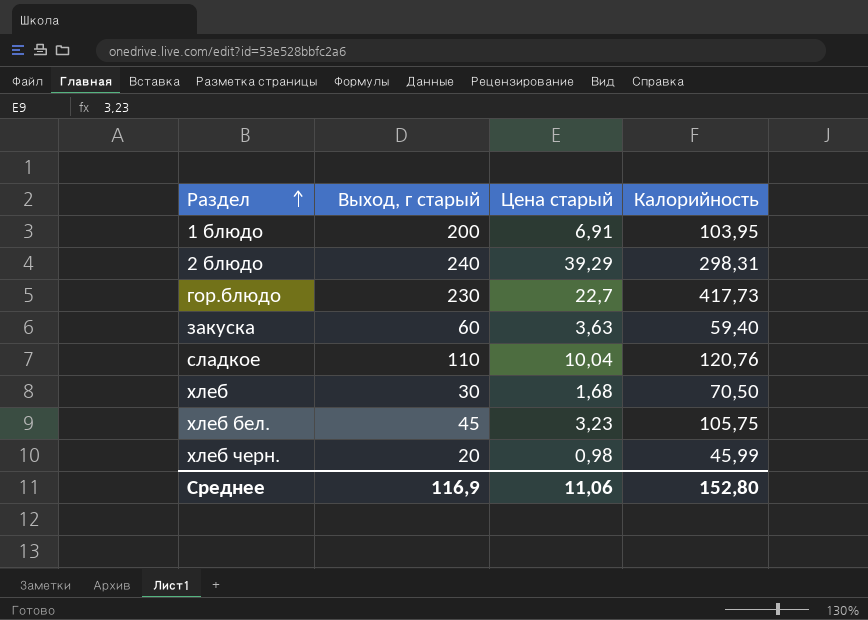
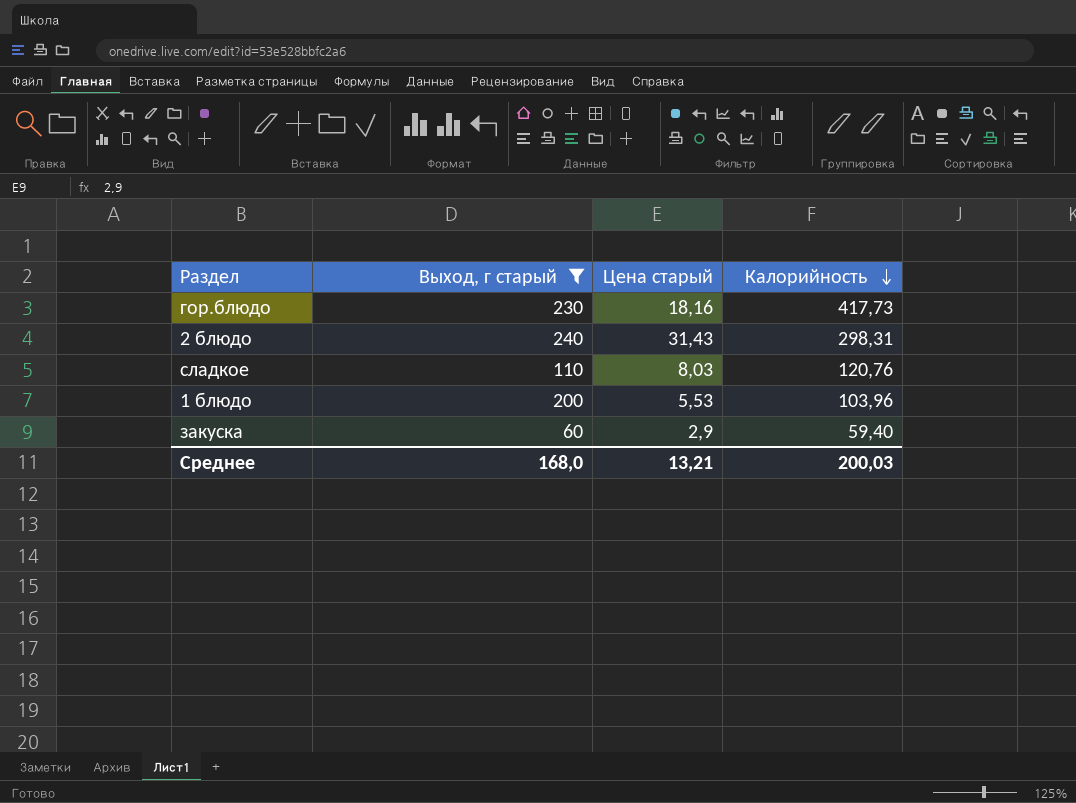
filter: none -> Выход, г старый >= 60
row order: Раздел ascending -> Калорийность descending
гор.блюдо | Цена старый: 22,7 -> 18,16
2 блюдо | Цена старый: 39,29 -> 31,43
сладкое | Цена старый: 10,04 -> 8,03
1 блюдо | Цена старый: 6,91 -> 5,53
1 блюдо | Калорийность: 103,95 -> 103,96
закуска | Цена старый: 3,63 -> 2,9
Среднее | Выход, г старый: 116,9 -> 168,0
Среднее | Цена старый: 11,06 -> 13,21
Среднее | Калорийность: 152,80 -> 200,03

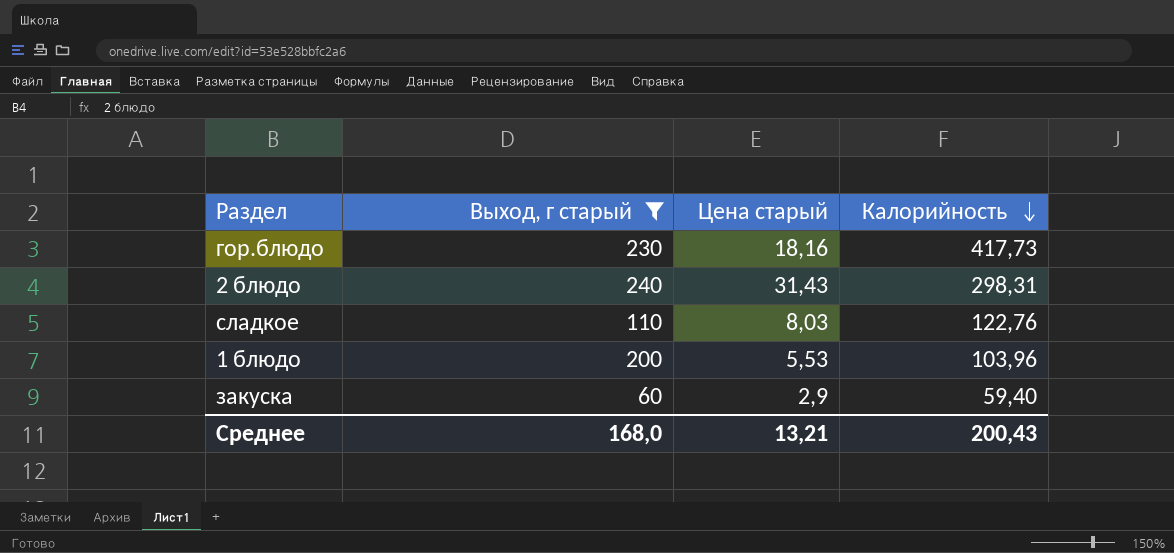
сладкое | Калорийность: 120,76 -> 122,76
Среднее | Калорийность: 200,03 -> 200,43

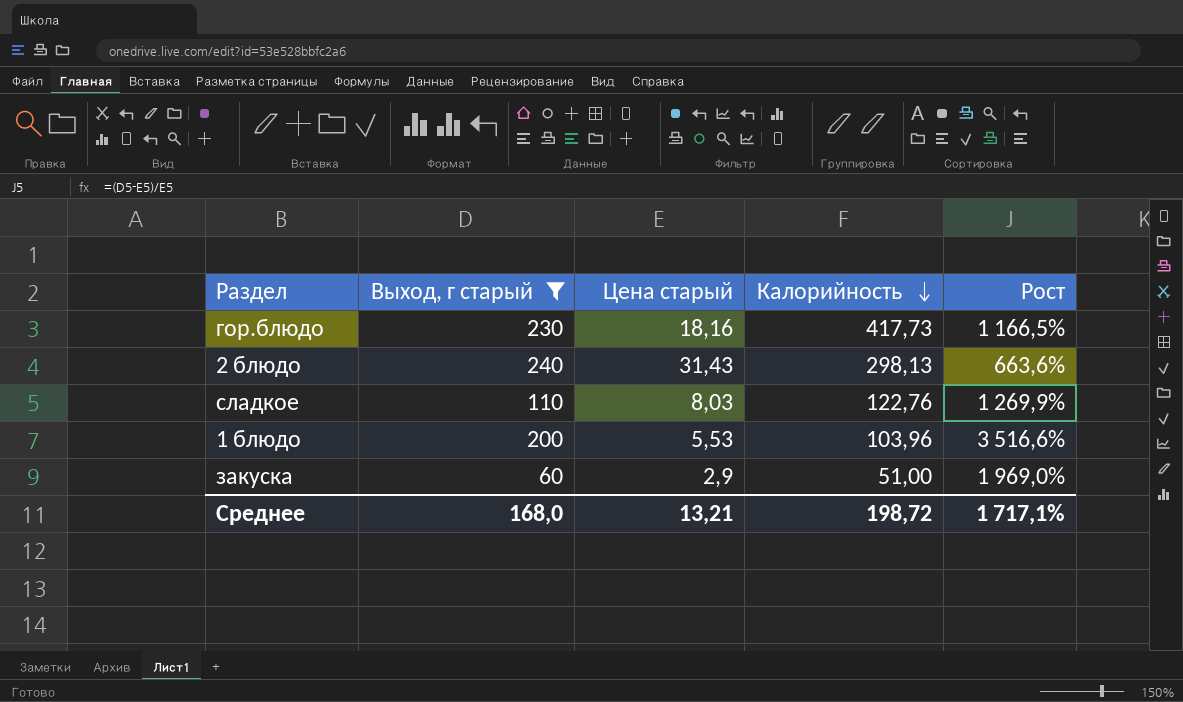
column Рост | formula: none -> ([Выход, г старый] - [Цена старый]) / [Цена старый]
2 блюдо | Калорийность: 298,31 -> 298,13
закуска | Калорийность: 59,40 -> 51,00
Среднее | Калорийность: 200,43 -> 198,72

